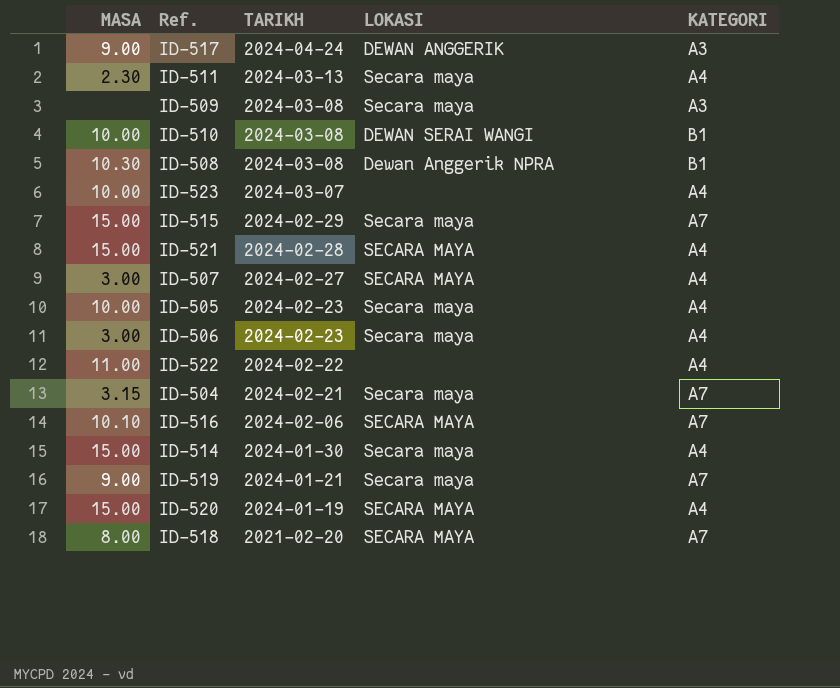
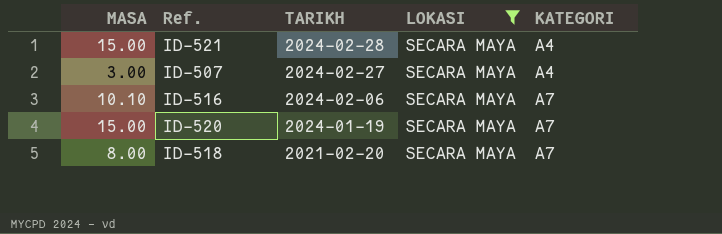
filter: none -> LOKASI = SECARA MAYA
ID-520 | KATEGORI: A4 -> A7

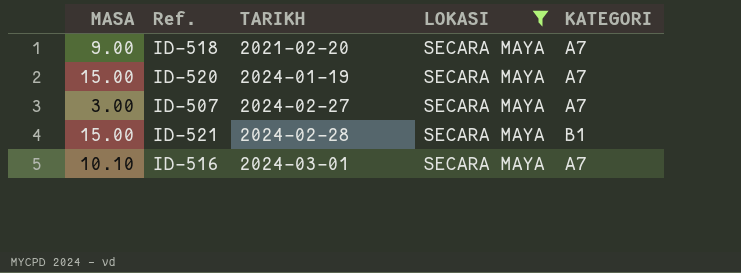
row order: TARIKH descending -> TARIKH ascending
ID-518 | MASA: 8.00 -> 9.00
ID-507 | KATEGORI: A4 -> A7
ID-521 | KATEGORI: A4 -> B1
ID-516 | TARIKH: 2024-02-06 -> 2024-03-01

